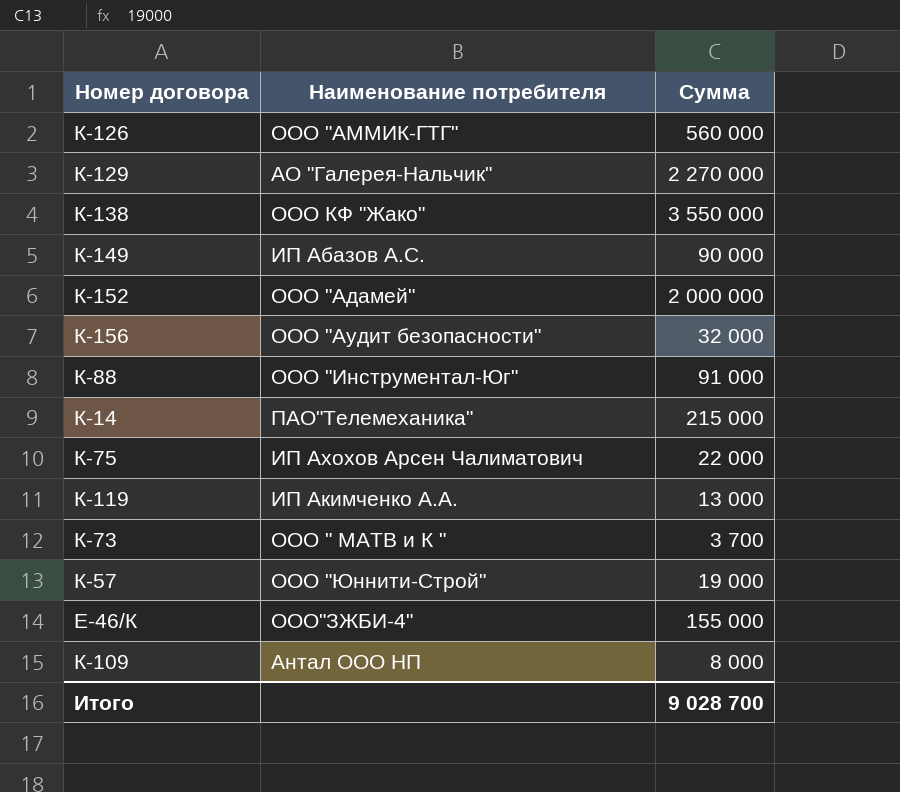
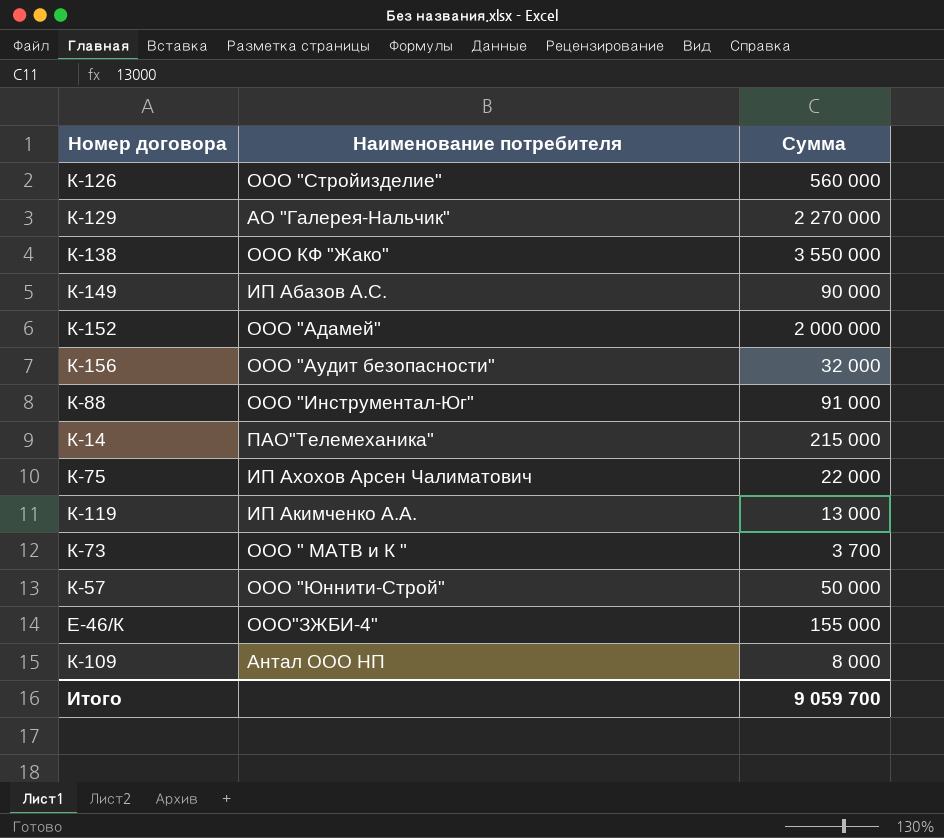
К-126 | Наименование потребителя: ООО "АММИК-ГТГ" -> ООО "Стройизделие"
К-57 | Сумма: 19 000 -> 50 000
Итого | Сумма: 9 028 700 -> 9 059 700

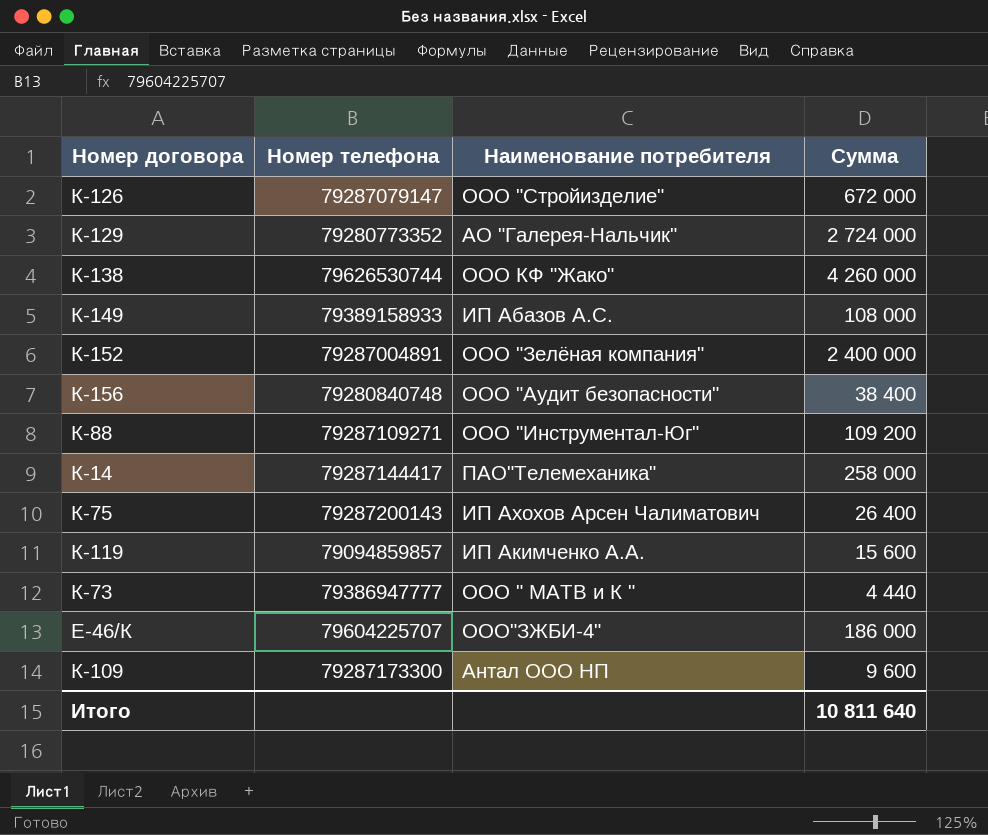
column Номер телефона | position: none -> 2
row К-57: ООО "Юннити-Строй" | 50 000 -> none
К-126 | Сумма: 560 000 -> 672 000
К-129 | Сумма: 2 270 000 -> 2 724 000
К-138 | Сумма: 3 550 000 -> 4 260 000
К-149 | Сумма: 90 000 -> 108 000
К-152 | Наименование потребителя: ООО "Адамей" -> ООО "Зелёная компания"
К-152 | Сумма: 2 000 000 -> 2 400 000
К-156 | Сумма: 32 000 -> 38 400
К-88 | Сумма: 91 000 -> 109 200
К-14 | Сумма: 215 000 -> 258 000
К-75 | Сумма: 22 000 -> 26 400
К-119 | Сумма: 13 000 -> 15 600
К-73 | Сумма: 3 700 -> 4 440
Е-46/К | Сумма: 155 000 -> 186 000
К-109 | Сумма: 8 000 -> 9 600
Итого | Сумма: 9 059 700 -> 10 811 640

